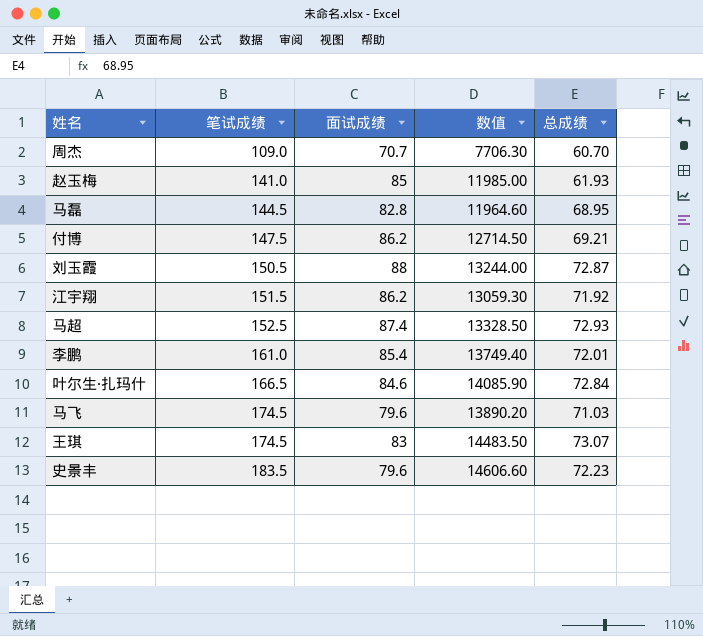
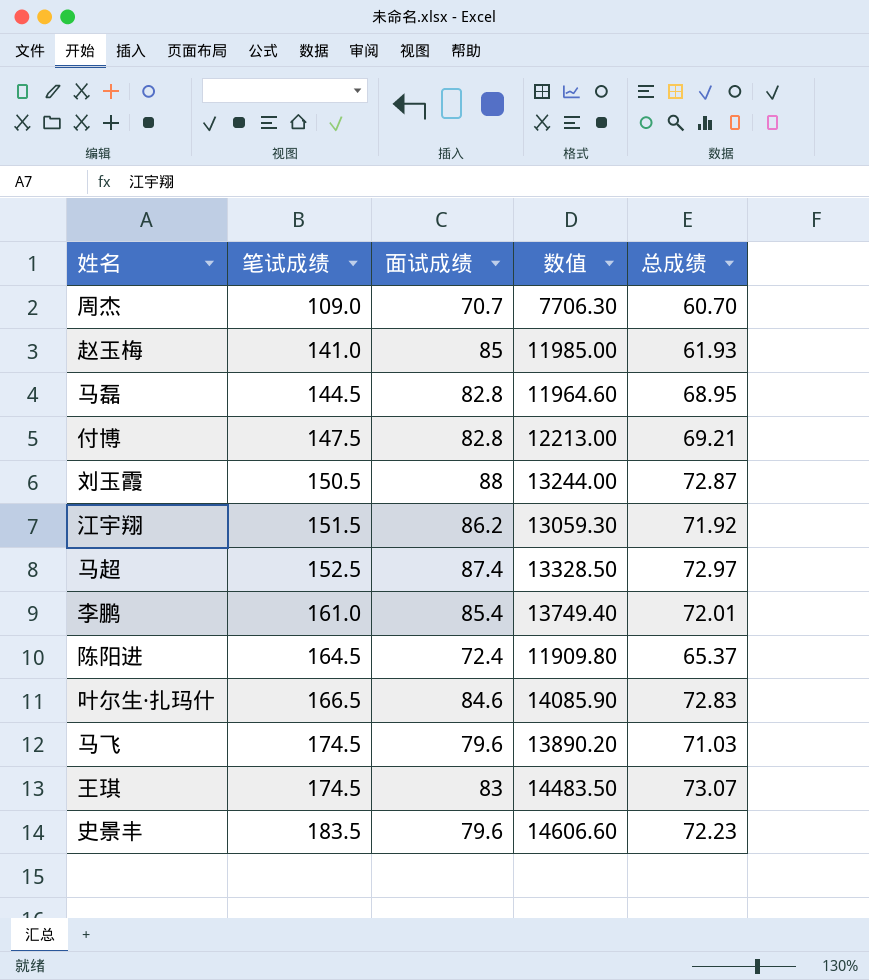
付博 | 面试成绩: 86.2 -> 82.8
付博 | 数值: 12714.50 -> 12213.00
马超 | 总成绩: 72.93 -> 72.97
row 陈阳进: none -> 164.5 | 72.4 | 11909.80 | 65.37
叶尔生·扎玛什 | 总成绩: 72.84 -> 72.83

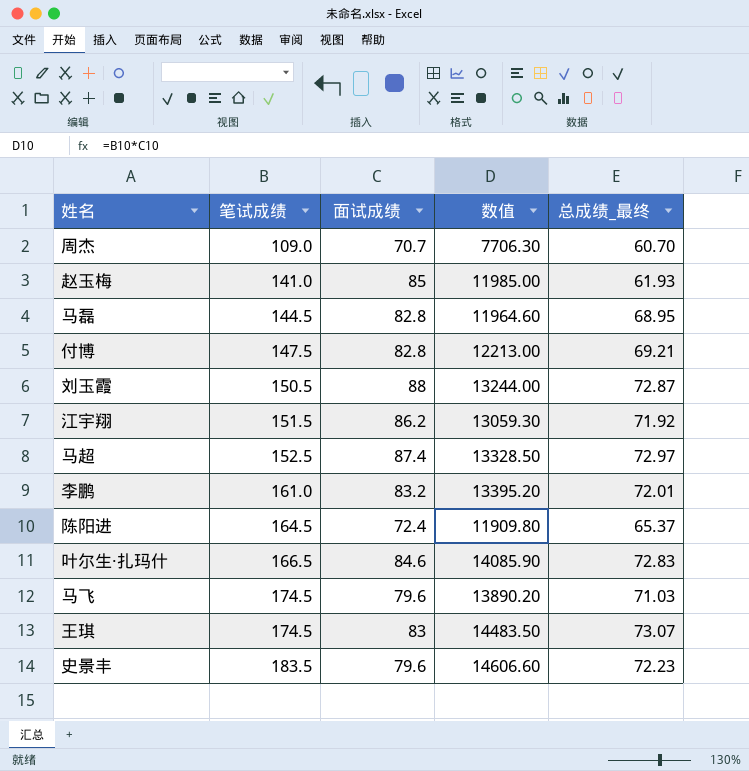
column name: 总成绩 -> 总成绩_最终
李鹏 | 面试成绩: 85.4 -> 83.2
李鹏 | 数值: 13749.40 -> 13395.20

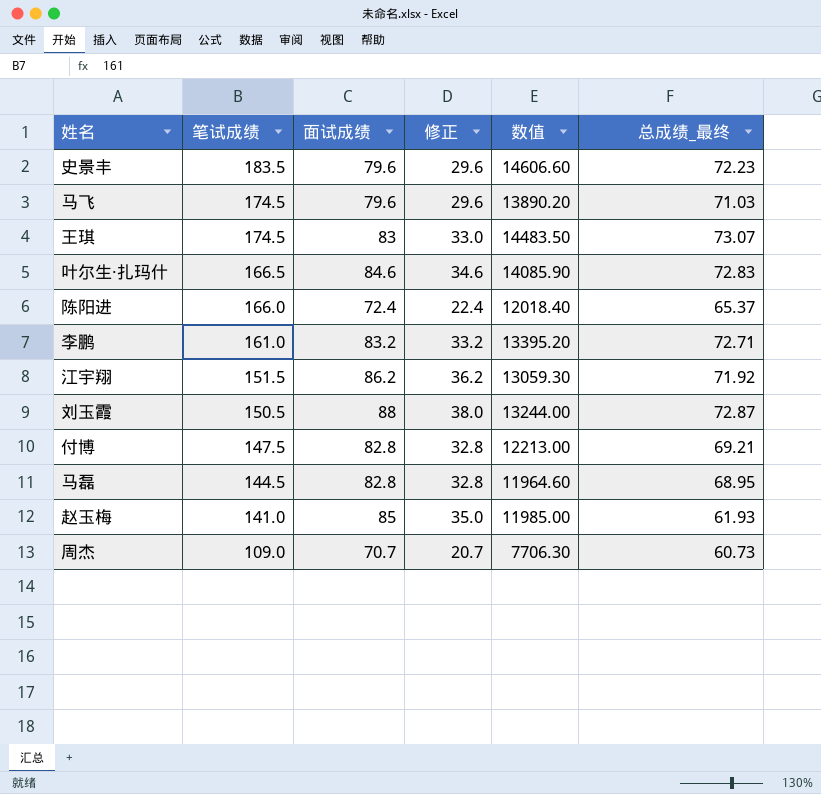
row order: 笔试成绩 ascending -> 笔试成绩 descending
column 修正 | formula: none -> [面试成绩] - 50
row 马超: 152.5 | 87.4 | 13328.50 | 72.97 -> none
陈阳进 | 笔试成绩: 164.5 -> 166.0
陈阳进 | 数值: 11909.80 -> 12018.40
李鹏 | 总成绩_最终: 72.01 -> 72.71
周杰 | 总成绩_最终: 60.70 -> 60.73

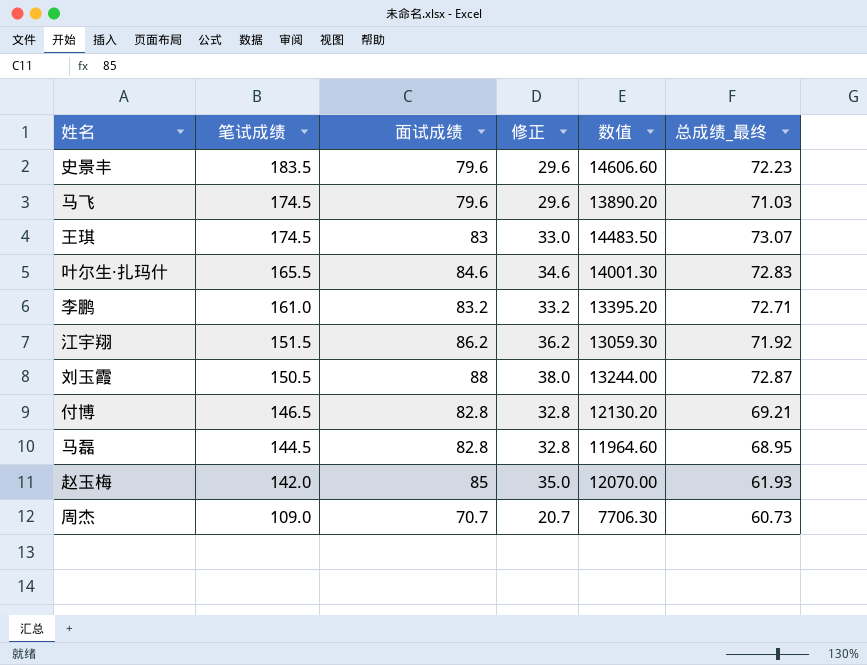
row 陈阳进: 166.0 | 72.4 | 22.4 | 12018.40 | 65.37 -> none
叶尔生·扎玛什 | 笔试成绩: 166.5 -> 165.5
叶尔生·扎玛什 | 数值: 14085.90 -> 14001.30
付博 | 笔试成绩: 147.5 -> 146.5
付博 | 数值: 12213.00 -> 12130.20
赵玉梅 | 笔试成绩: 141.0 -> 142.0
赵玉梅 | 数值: 11985.00 -> 12070.00

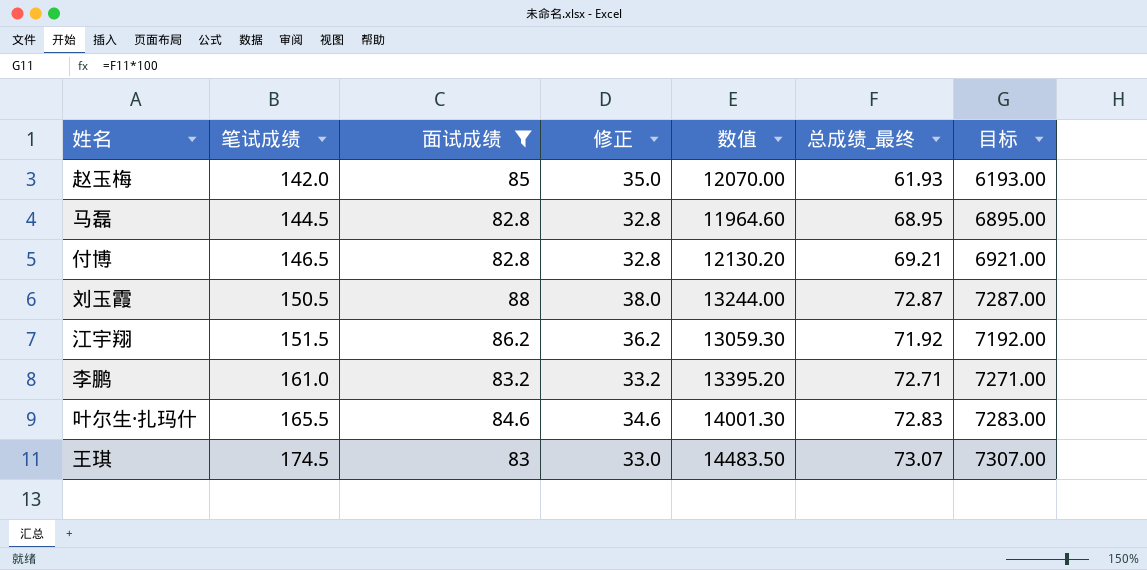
filter: none -> 面试成绩 >= 82.8
row order: 笔试成绩 descending -> 笔试成绩 ascending
column 目标 | formula: none -> [总成绩_最终] * 100

